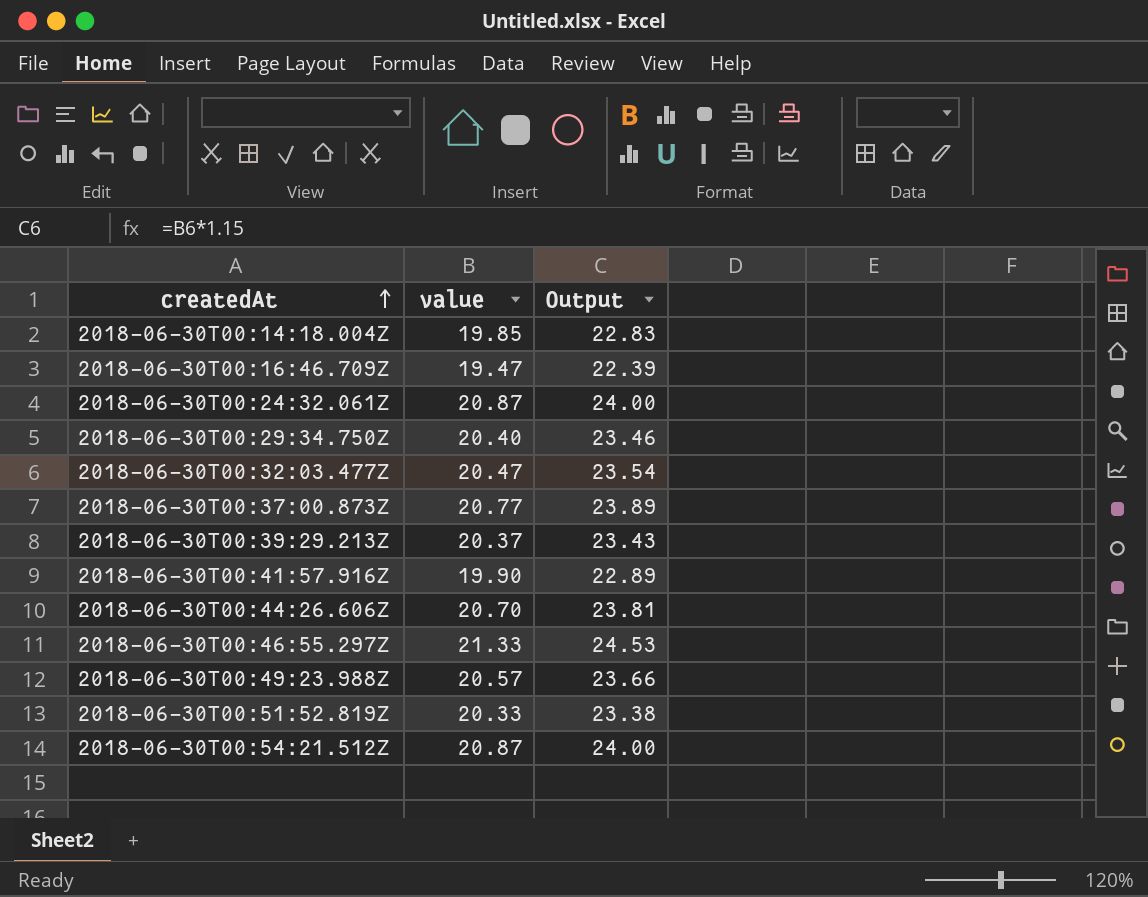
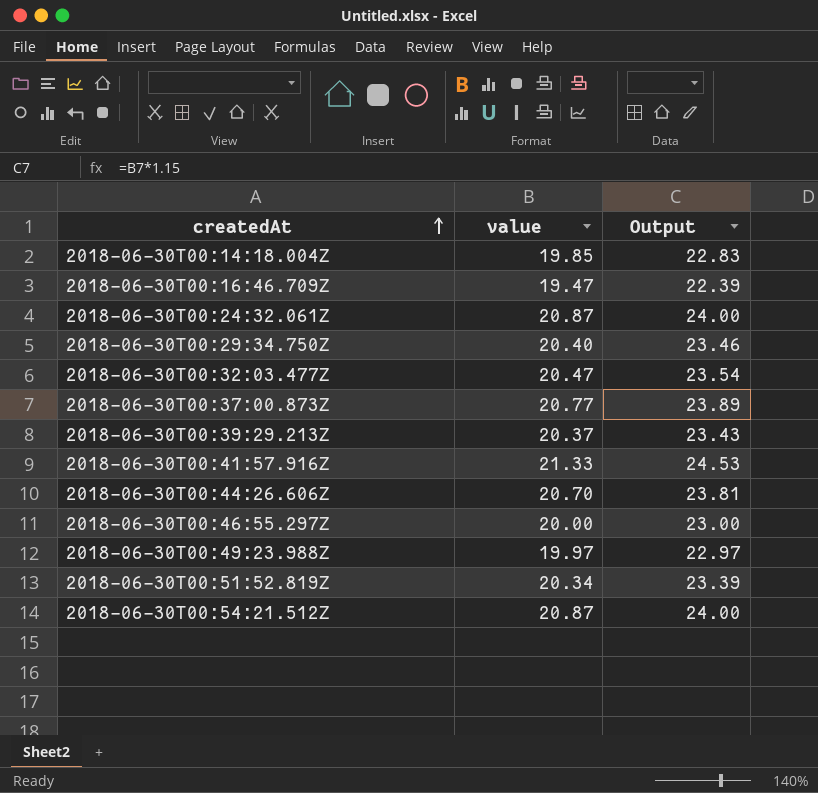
2018-06-30T00:41:57.916Z | value: 19.90 -> 21.33
2018-06-30T00:41:57.916Z | Output: 22.89 -> 24.53
2018-06-30T00:46:55.297Z | value: 21.33 -> 20.00
2018-06-30T00:46:55.297Z | Output: 24.53 -> 23.00
2018-06-30T00:49:23.988Z | value: 20.57 -> 19.97
2018-06-30T00:49:23.988Z | Output: 23.66 -> 22.97
2018-06-30T00:51:52.819Z | value: 20.33 -> 20.34
2018-06-30T00:51:52.819Z | Output: 23.38 -> 23.39

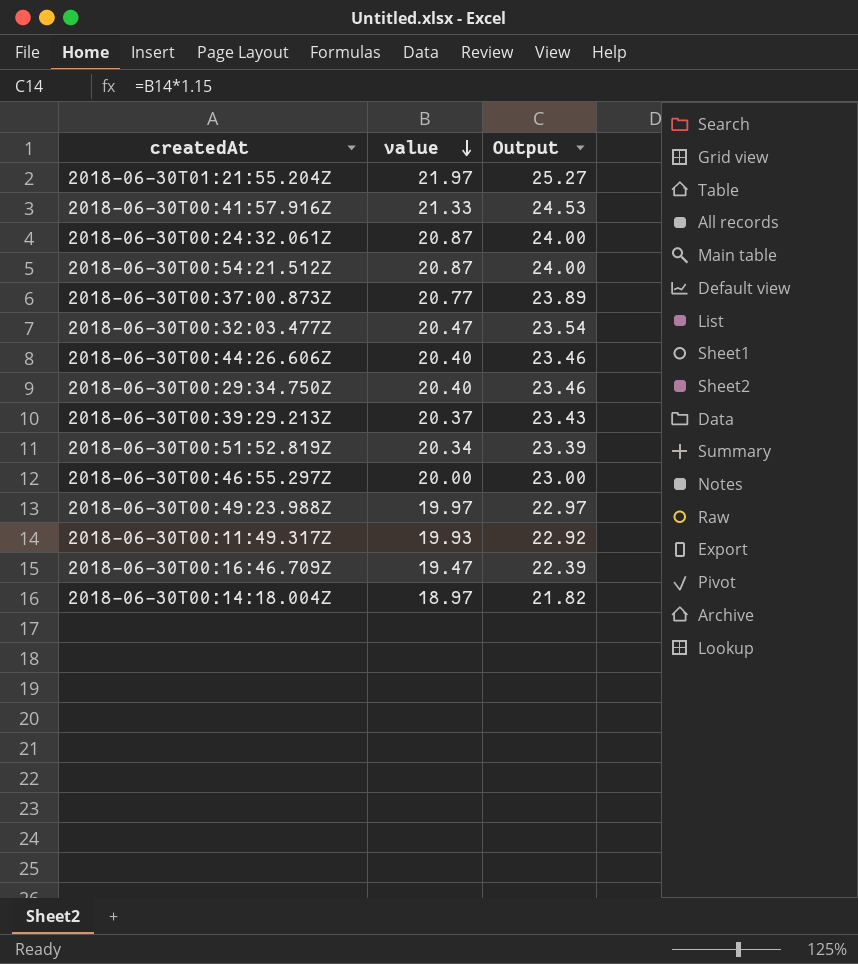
row order: createdAt ascending -> value descending
row 2018-06-30T01:21:55.204Z: none -> 21.97 | 25.27
2018-06-30T00:44:26.606Z | value: 20.70 -> 20.40
2018-06-30T00:44:26.606Z | Output: 23.81 -> 23.46
row 2018-06-30T00:11:49.317Z: none -> 19.93 | 22.92
2018-06-30T00:14:18.004Z | value: 19.85 -> 18.97
2018-06-30T00:14:18.004Z | Output: 22.83 -> 21.82

